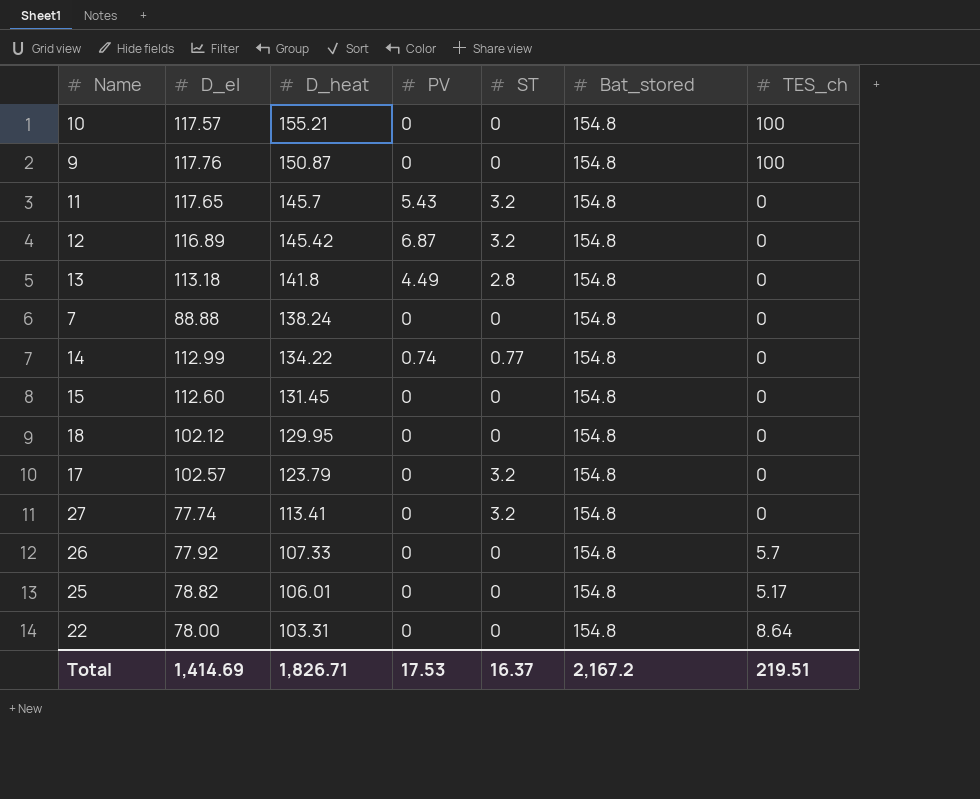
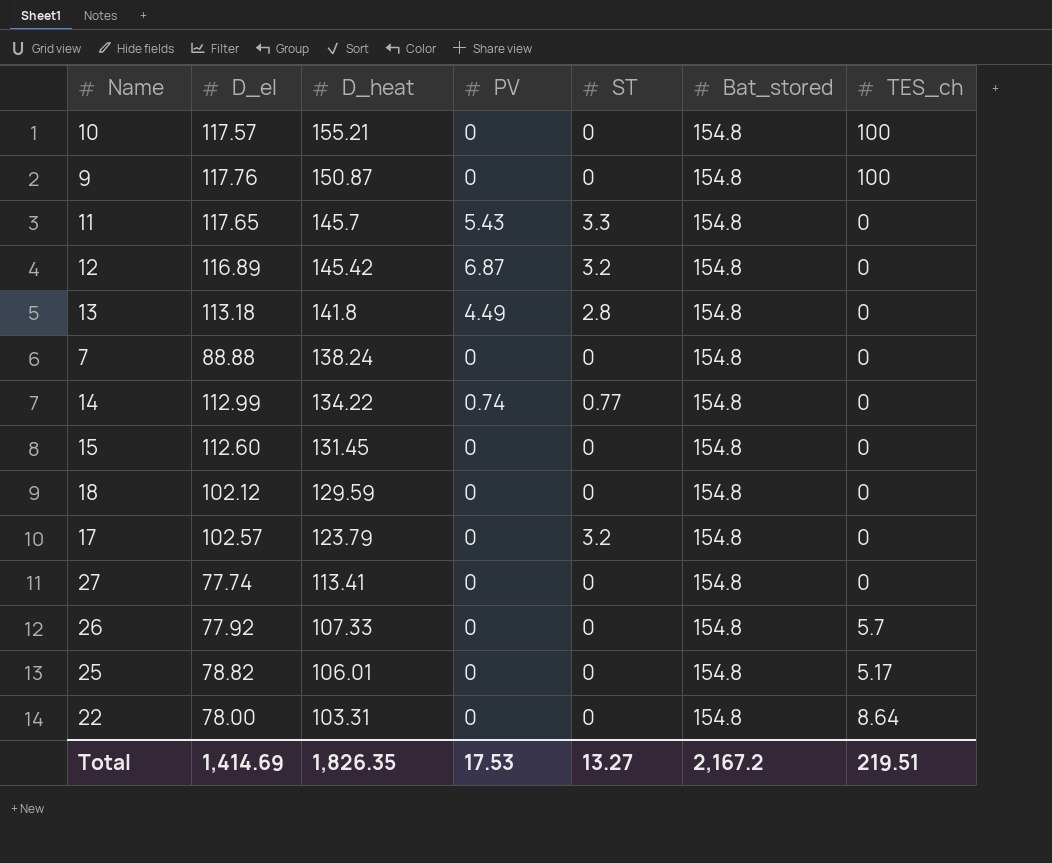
11 | ST: 3.2 -> 3.3
18 | D_heat: 129.95 -> 129.59
27 | ST: 3.2 -> 0
Total | D_heat: 1,826.71 -> 1,826.35
Total | ST: 16.37 -> 13.27

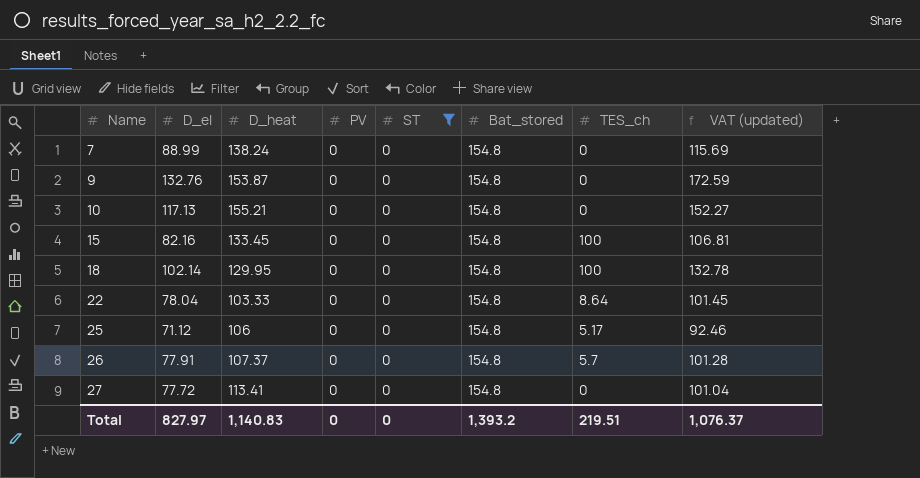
filter: none -> ST = 0
row order: D_heat descending -> Name ascending
column VAT (updated) | formula: none -> [D_el] * 1.3
7 | D_el: 88.88 -> 88.99
9 | D_el: 117.76 -> 132.76
9 | D_heat: 150.87 -> 153.87
9 | TES_ch: 100 -> 0
10 | D_el: 117.57 -> 117.13
10 | TES_ch: 100 -> 0
15 | D_el: 112.60 -> 82.16
15 | D_heat: 131.45 -> 133.45
15 | TES_ch: 0 -> 100
18 | D_el: 102.12 -> 102.14
18 | D_heat: 129.59 -> 129.95
18 | TES_ch: 0 -> 100
22 | D_el: 78.00 -> 78.04
22 | D_heat: 103.31 -> 103.33
25 | D_el: 78.82 -> 71.12
25 | D_heat: 106.01 -> 106
26 | D_el: 77.92 -> 77.91
26 | D_heat: 107.33 -> 107.37
27 | D_el: 77.74 -> 77.72
Total | D_el: 1,414.69 -> 827.97
Total | D_heat: 1,826.35 -> 1,140.83
Total | PV: 17.53 -> 0
Total | ST: 13.27 -> 0
Total | Bat_stored: 2,167.2 -> 1,393.2

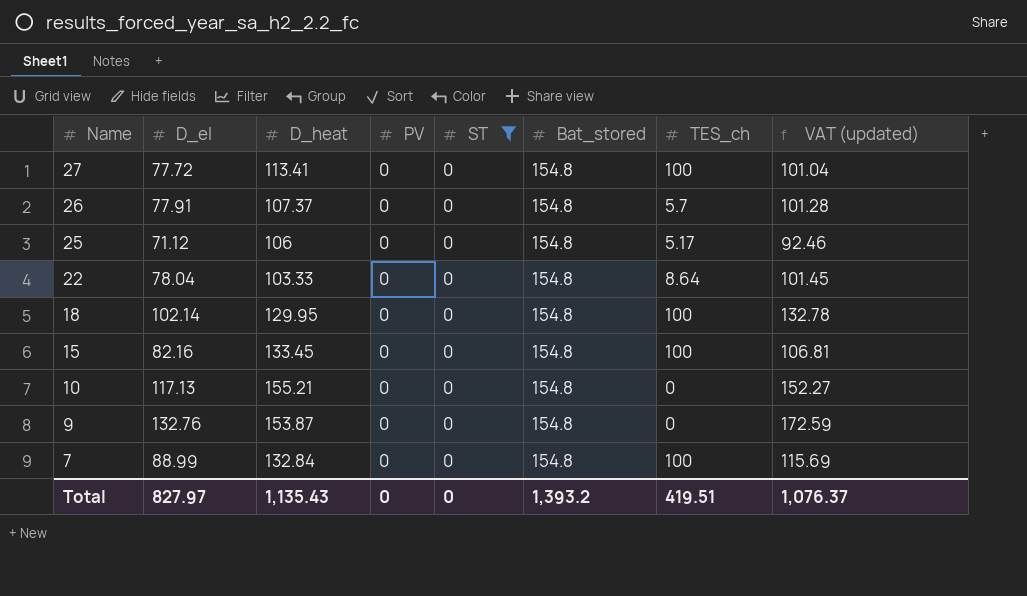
row order: Name ascending -> Name descending
27 | TES_ch: 0 -> 100
7 | D_heat: 138.24 -> 132.84
7 | TES_ch: 0 -> 100
Total | D_heat: 1,140.83 -> 1,135.43
Total | TES_ch: 219.51 -> 419.51

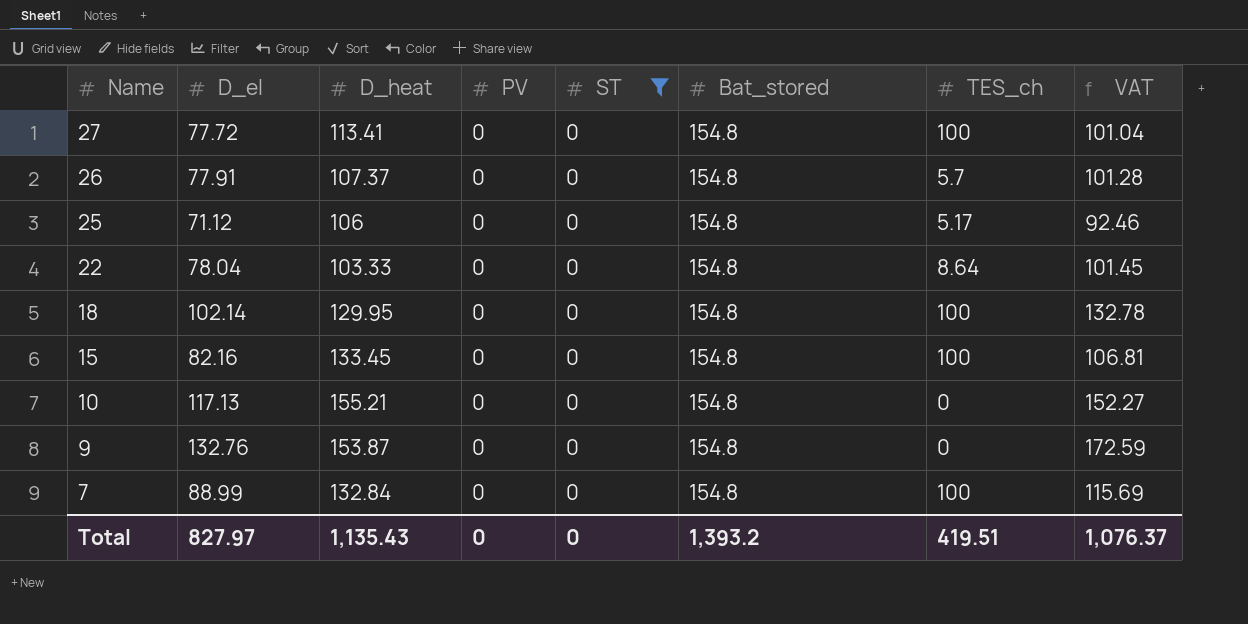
column name: VAT (updated) -> VAT

